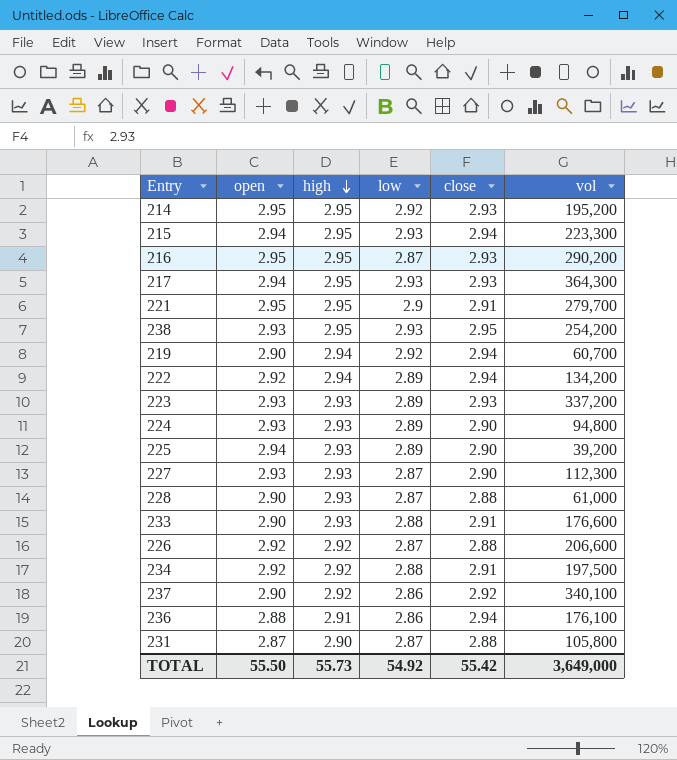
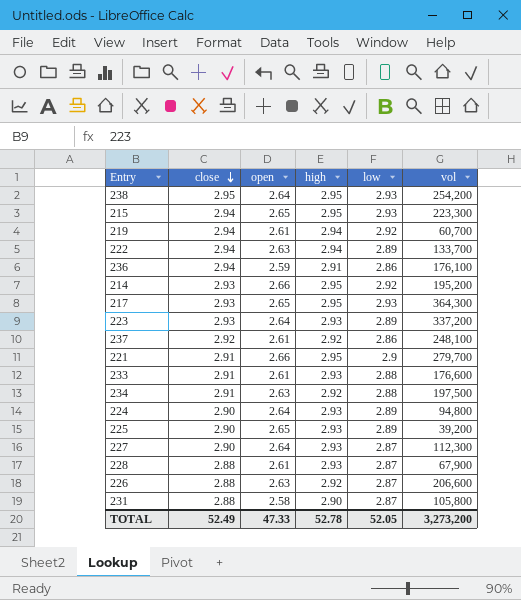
row order: high descending -> close descending
column close | position: 5 -> 2
row 216: 2.95 | 2.95 | 2.87 | 2.93 | 290,200 -> none
238 | open: 2.93 -> 2.64
215 | open: 2.94 -> 2.65
219 | open: 2.90 -> 2.61
222 | open: 2.92 -> 2.63
222 | vol: 134,200 -> 133,700
236 | open: 2.88 -> 2.59
214 | open: 2.95 -> 2.66
217 | open: 2.94 -> 2.65
223 | open: 2.93 -> 2.64
237 | open: 2.90 -> 2.61
237 | vol: 340,100 -> 248,100
221 | open: 2.95 -> 2.66
233 | open: 2.90 -> 2.61
234 | open: 2.92 -> 2.63
224 | open: 2.93 -> 2.64
225 | open: 2.94 -> 2.65
227 | open: 2.93 -> 2.64
228 | open: 2.90 -> 2.61
228 | vol: 61,000 -> 67,900
226 | open: 2.92 -> 2.63
231 | open: 2.87 -> 2.58
TOTAL | close: 55.42 -> 52.49
TOTAL | open: 55.50 -> 47.33
TOTAL | high: 55.73 -> 52.78
TOTAL | low: 54.92 -> 52.05
TOTAL | vol: 3,649,000 -> 3,273,200

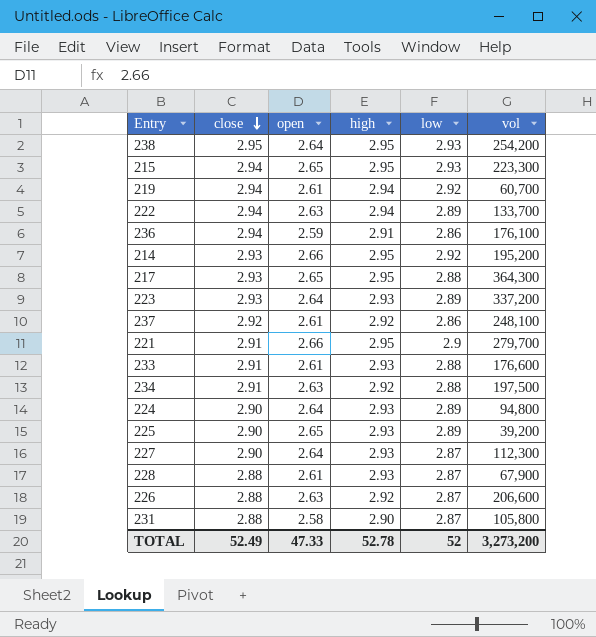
217 | low: 2.93 -> 2.88
TOTAL | low: 52.05 -> 52

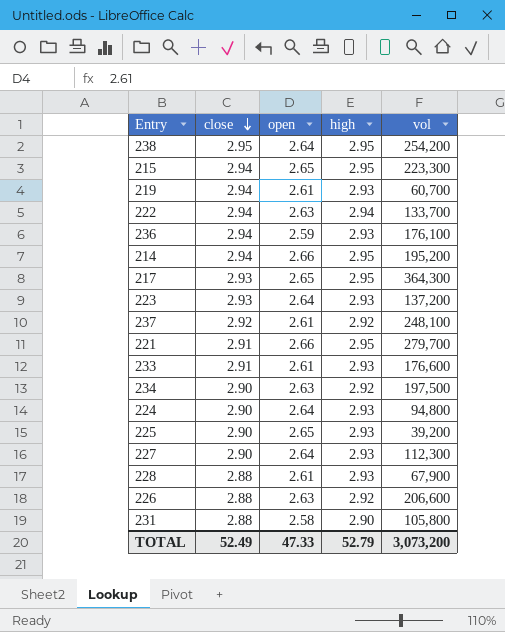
column low | position: 5 -> none
219 | high: 2.94 -> 2.93
236 | high: 2.91 -> 2.93
214 | close: 2.93 -> 2.94
223 | vol: 337,200 -> 137,200
234 | close: 2.91 -> 2.90
TOTAL | high: 52.78 -> 52.79
TOTAL | vol: 3,273,200 -> 3,073,200

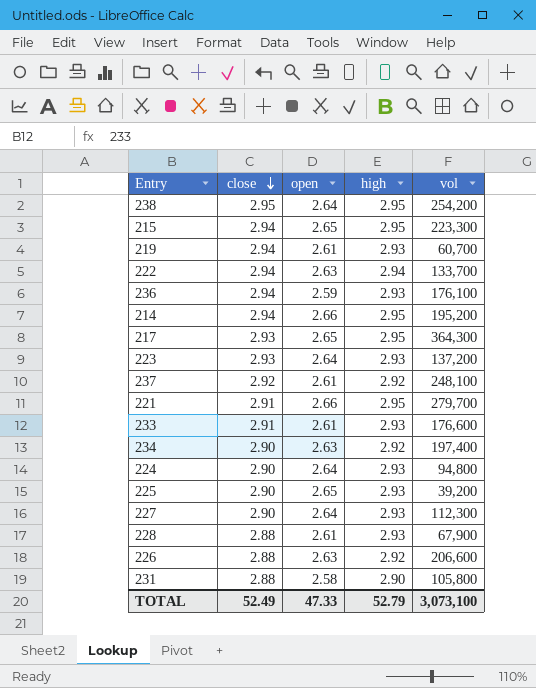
234 | vol: 197,500 -> 197,400
TOTAL | vol: 3,073,200 -> 3,073,100

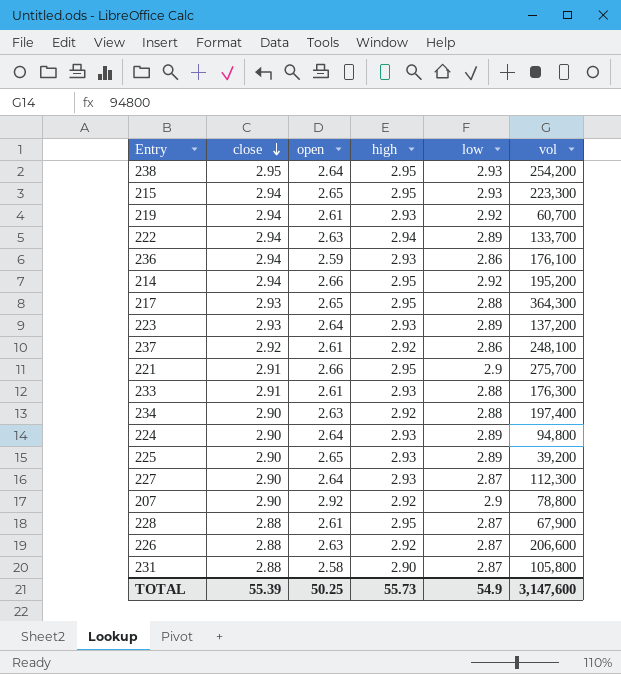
column low | position: none -> 5
221 | vol: 279,700 -> 275,700
233 | vol: 176,600 -> 176,300
row 207: none -> 2.90 | 2.92 | 2.92 | 2.9 | 78,800
228 | high: 2.93 -> 2.95
TOTAL | close: 52.49 -> 55.39
TOTAL | open: 47.33 -> 50.25
TOTAL | high: 52.79 -> 55.73
TOTAL | vol: 3,073,100 -> 3,147,600

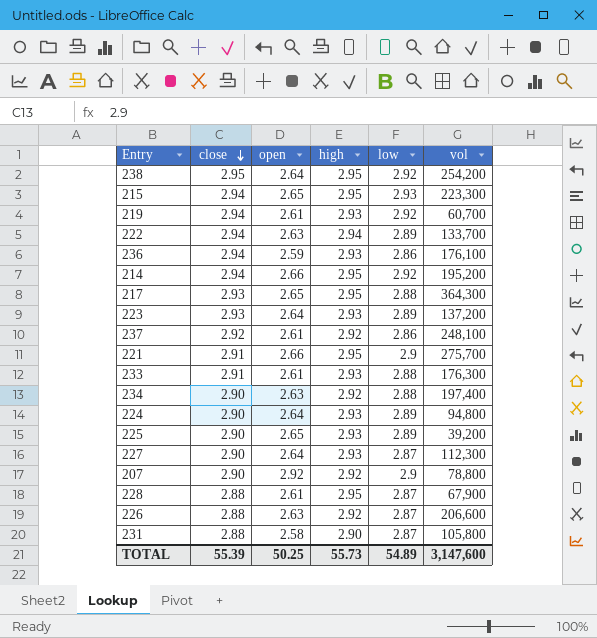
238 | low: 2.93 -> 2.92
TOTAL | low: 54.9 -> 54.89

